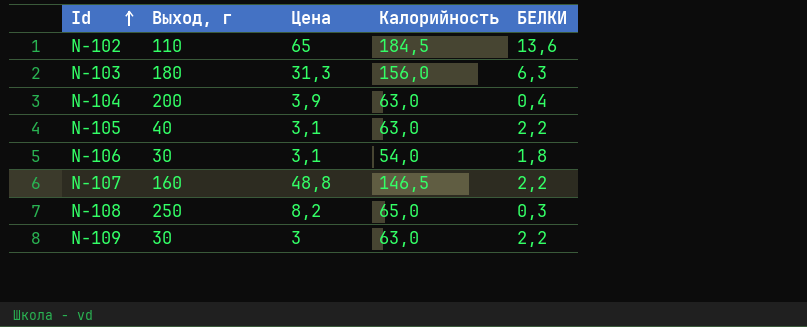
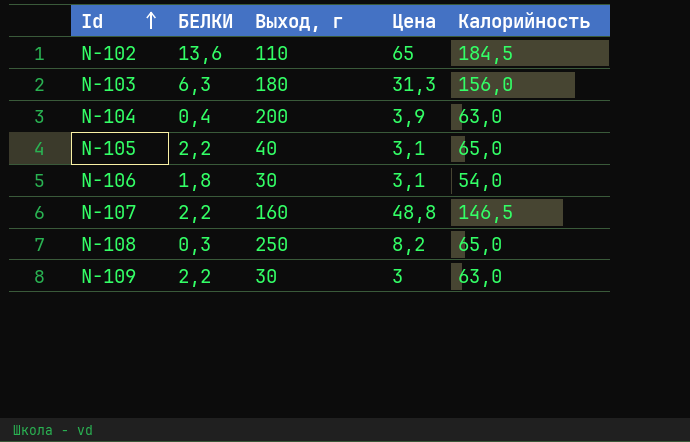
column БЕЛКИ | position: 5 -> 2
N-105 | Калорийность: 63,0 -> 65,0

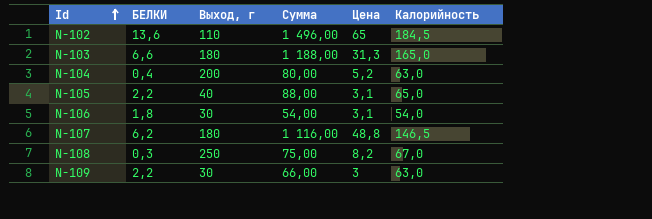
column Сумма | formula: none -> [БЕЛКИ] * [Выход, г]
N-103 | БЕЛКИ: 6,3 -> 6,6
N-103 | Калорийность: 156,0 -> 165,0
N-104 | Цена: 3,9 -> 5,2
N-107 | БЕЛКИ: 2,2 -> 6,2
N-107 | Выход, г: 160 -> 180
N-108 | Калорийность: 65,0 -> 67,0

